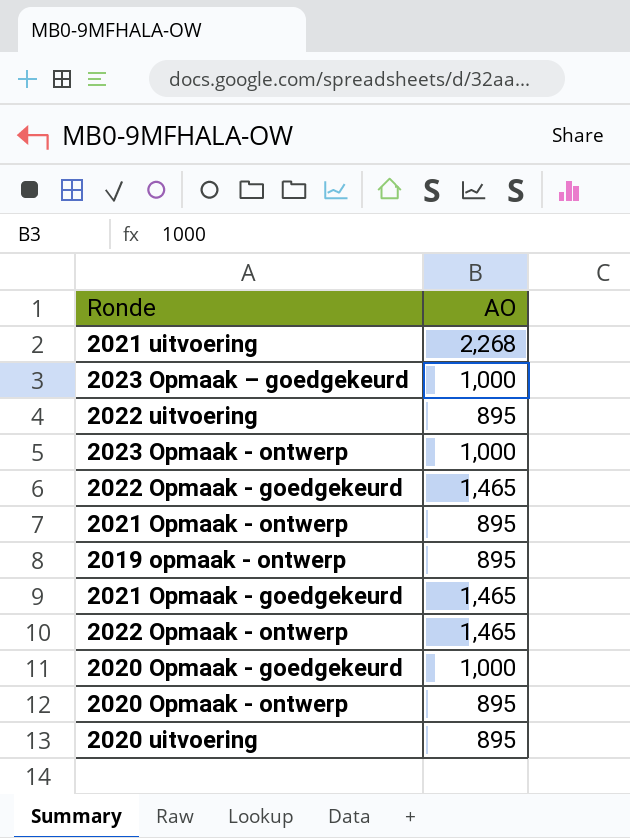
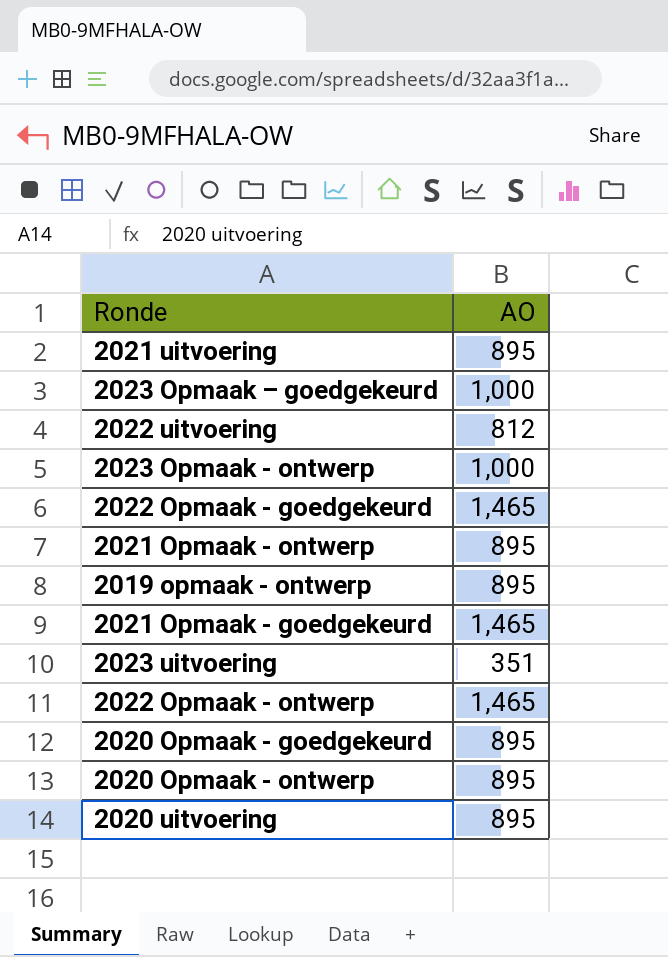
2021 uitvoering | AO: 2,268 -> 895
2022 uitvoering | AO: 895 -> 812
row 2023 uitvoering: none -> 351
2020 Opmaak - goedgekeurd | AO: 1,000 -> 895

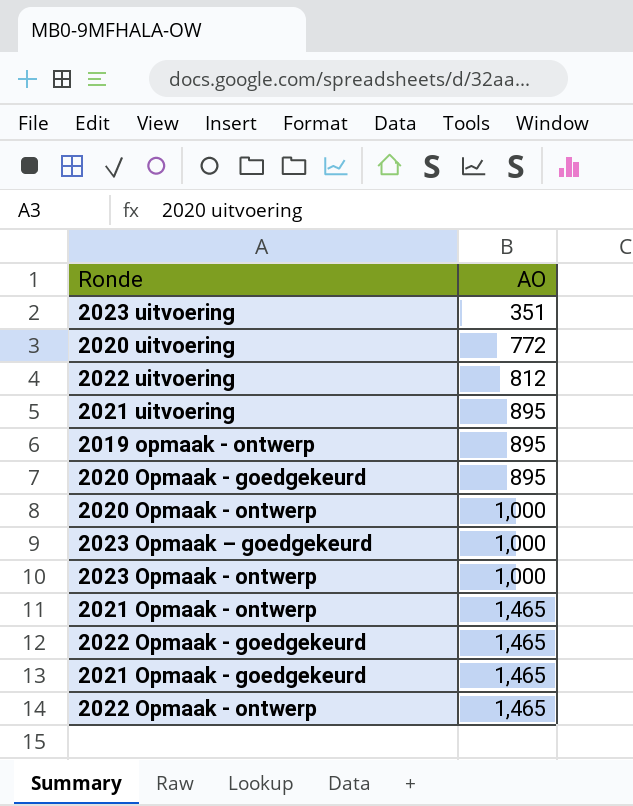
row order: none -> AO ascending
2020 uitvoering | AO: 895 -> 772
2020 Opmaak - ontwerp | AO: 895 -> 1,000
2021 Opmaak - ontwerp | AO: 895 -> 1,465

